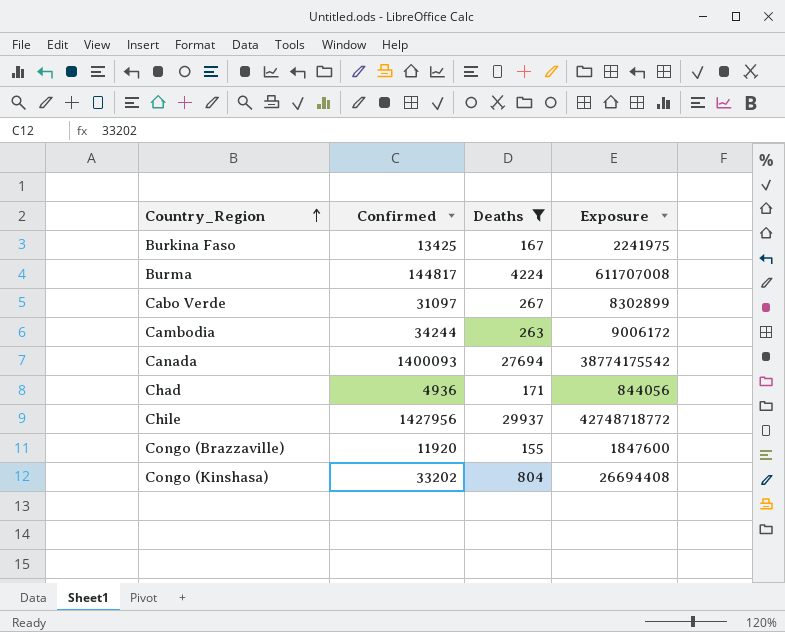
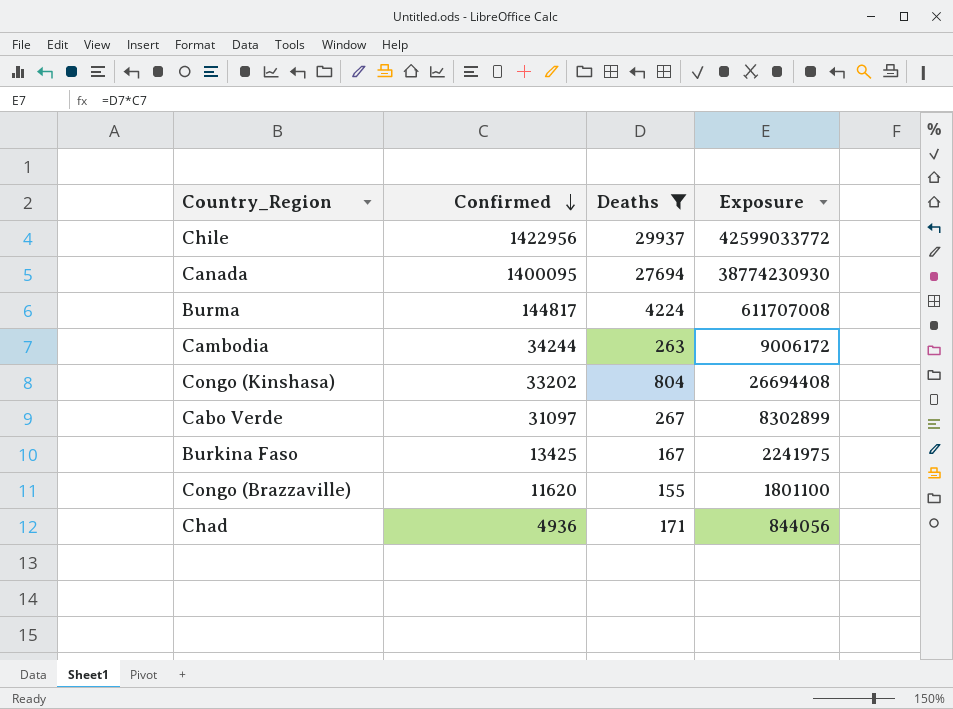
row order: Country_Region ascending -> Confirmed descending
Chile | Confirmed: 1427956 -> 1422956
Chile | Exposure: 42748718772 -> 42599033772
Canada | Confirmed: 1400093 -> 1400095
Canada | Exposure: 38774175542 -> 38774230930
Congo (Brazzaville) | Confirmed: 11920 -> 11620
Congo (Brazzaville) | Exposure: 1847600 -> 1801100

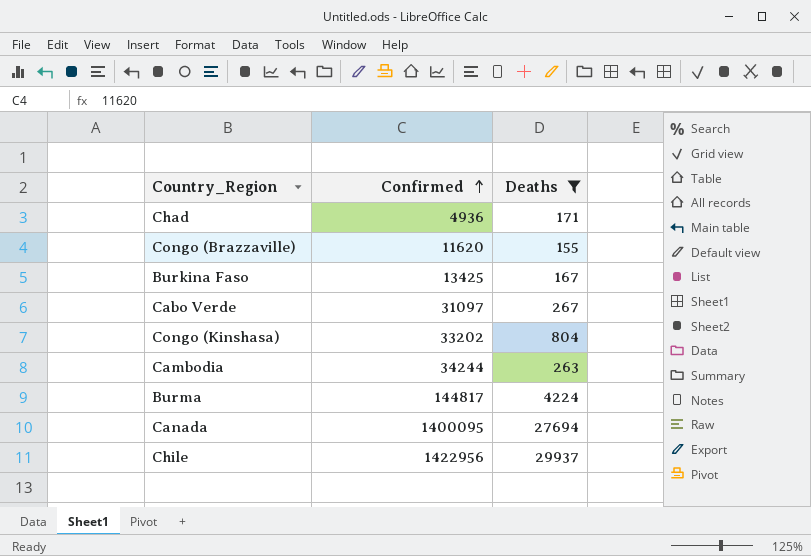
row order: Confirmed descending -> Confirmed ascending
column Exposure | formula: [Confirmed] * [Deaths] -> none

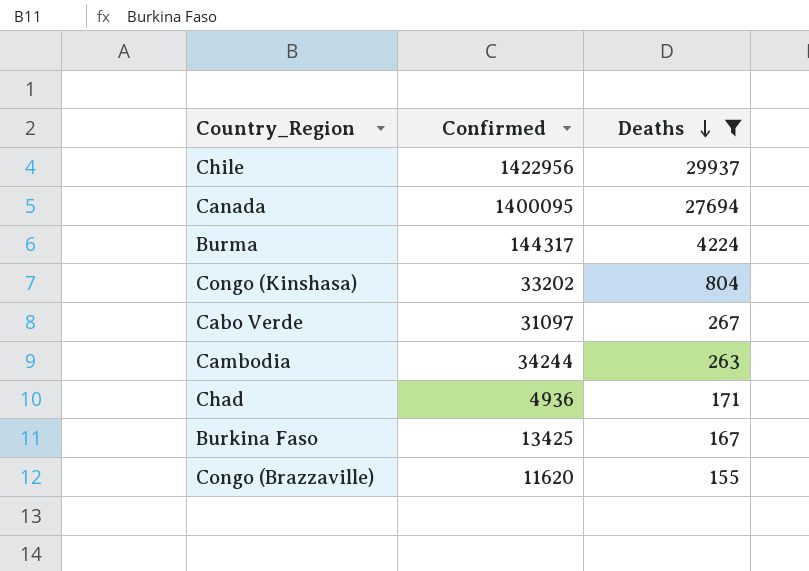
row order: Confirmed ascending -> Deaths descending
Burma | Confirmed: 144817 -> 144317

